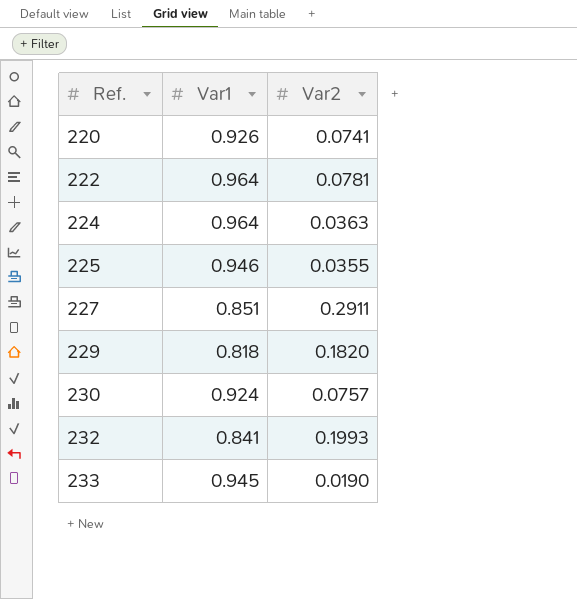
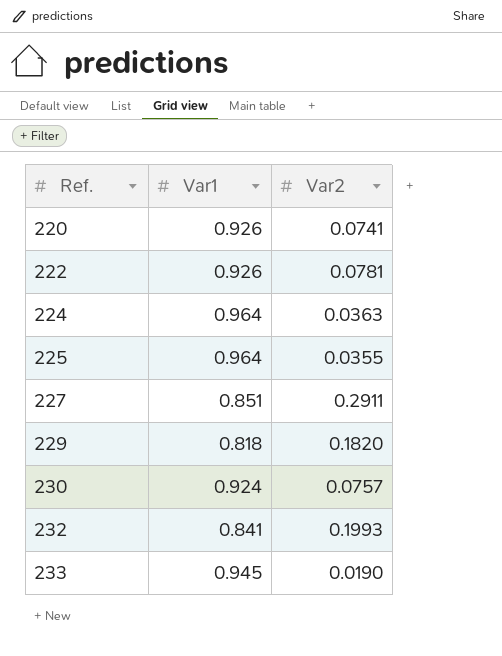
222 | Var1: 0.964 -> 0.926
225 | Var1: 0.946 -> 0.964

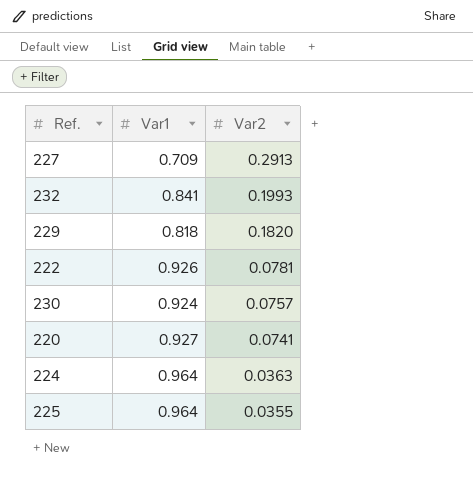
row order: Ref. ascending -> Var2 descending
row 233: 0.945 | 0.0190 -> none
227 | Var1: 0.851 -> 0.709
227 | Var2: 0.2911 -> 0.2913
220 | Var1: 0.926 -> 0.927

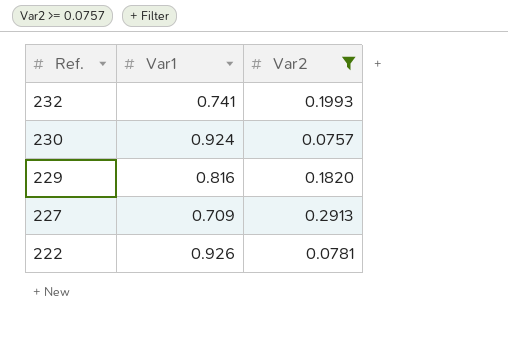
filter: none -> Var2 >= 0.0757
row order: Var2 descending -> Ref. descending
232 | Var1: 0.841 -> 0.741
229 | Var1: 0.818 -> 0.816

